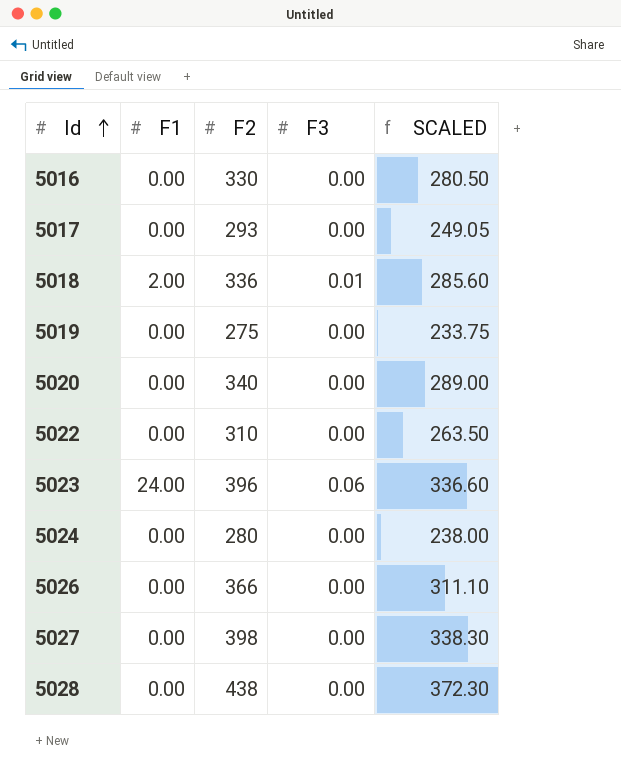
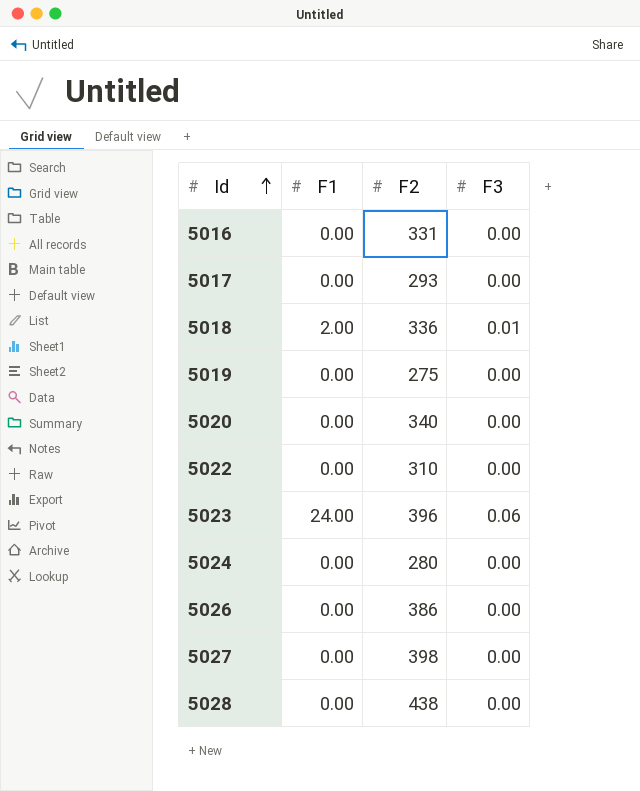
column SCALED | formula: [F2] * 0.85 -> none
5016 | F2: 330 -> 331
5026 | F2: 366 -> 386

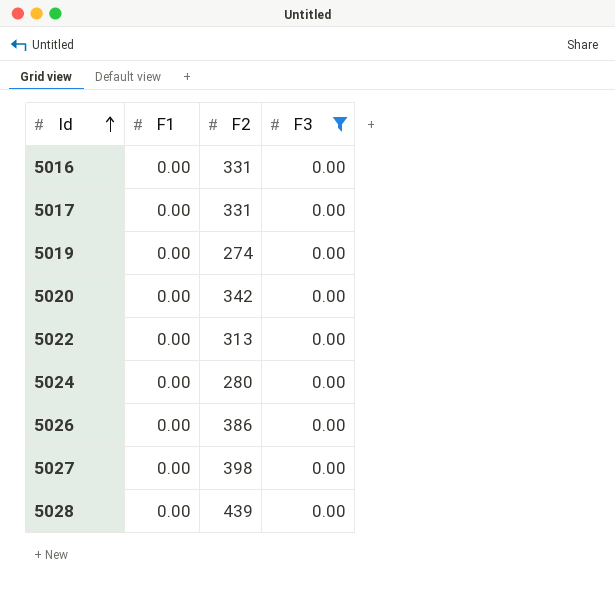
filter: none -> F3 = 0.00
5017 | F2: 293 -> 331
5019 | F2: 275 -> 274
5020 | F2: 340 -> 342
5022 | F2: 310 -> 313
5028 | F2: 438 -> 439

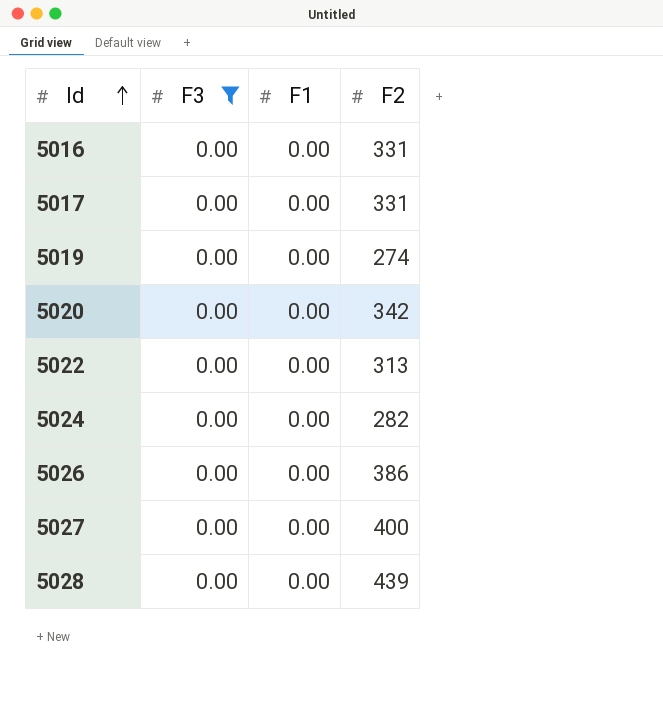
column F3 | position: 4 -> 2
5024 | F2: 280 -> 282
5027 | F2: 398 -> 400

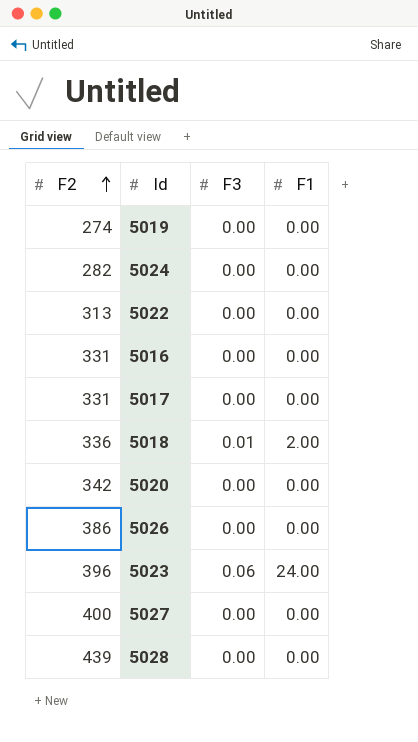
filter: F3 = 0.00 -> none
row order: Id ascending -> F2 ascending
column F2 | position: 4 -> 1

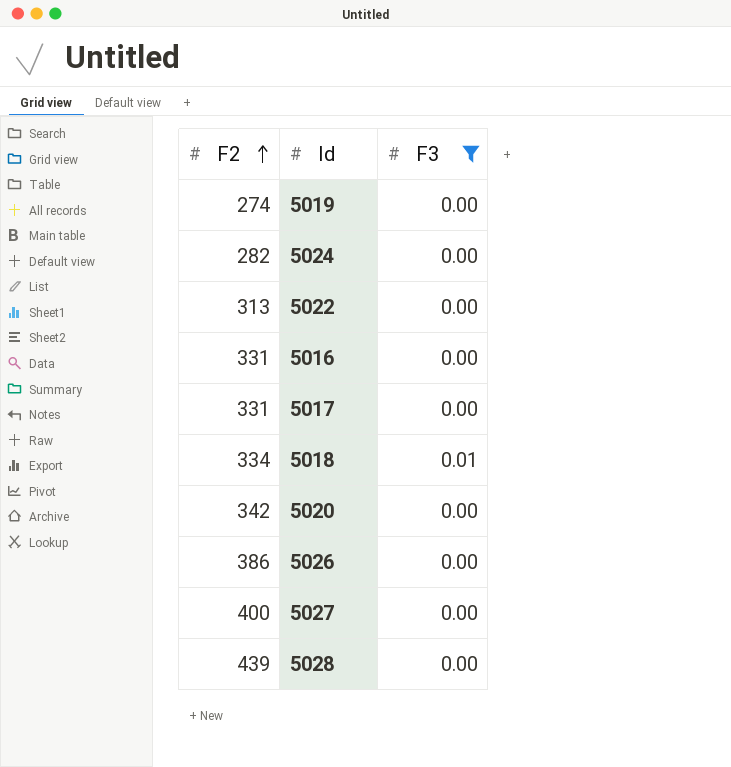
filter: none -> F3 != 0.06
column F1 | position: 4 -> none
5018 | F2: 336 -> 334

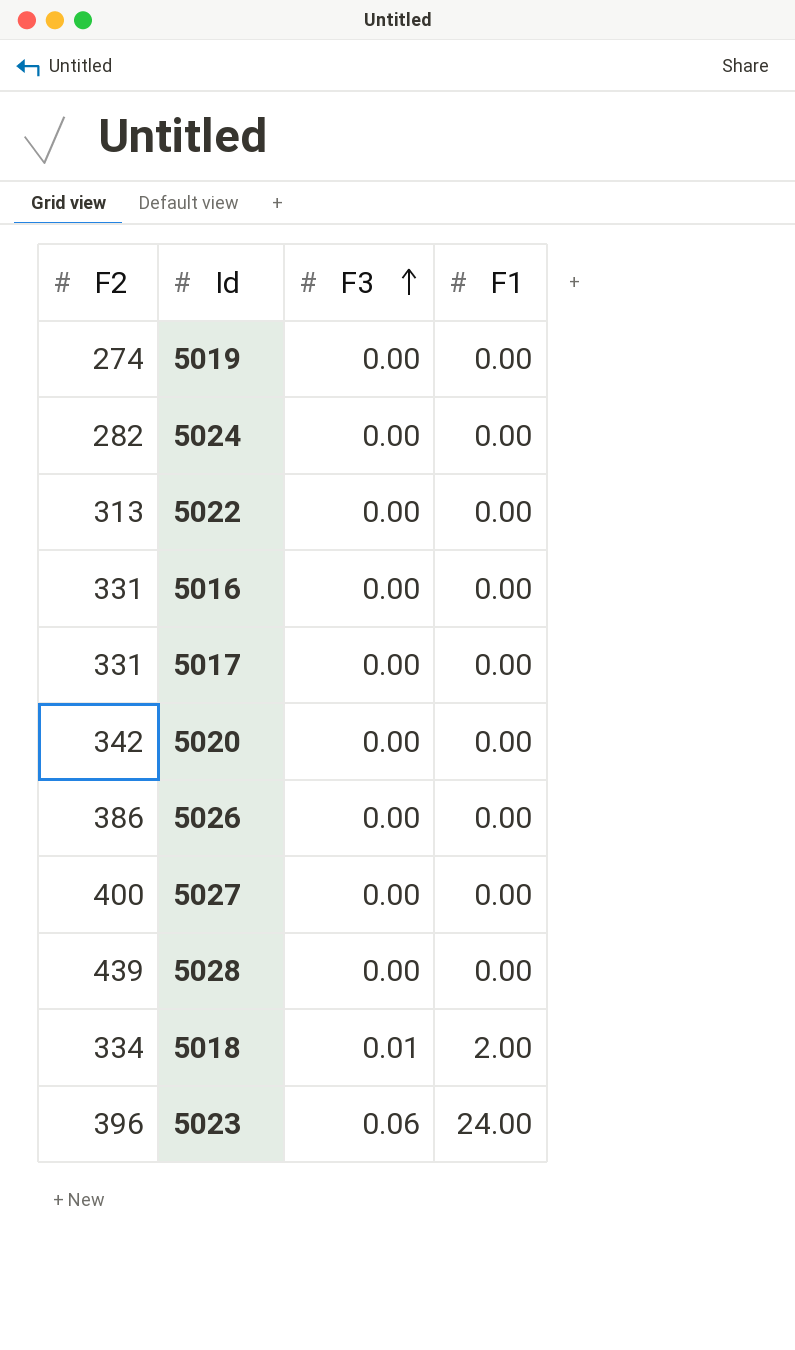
filter: F3 != 0.06 -> none
row order: F2 ascending -> F3 ascending
column F1 | position: none -> 4

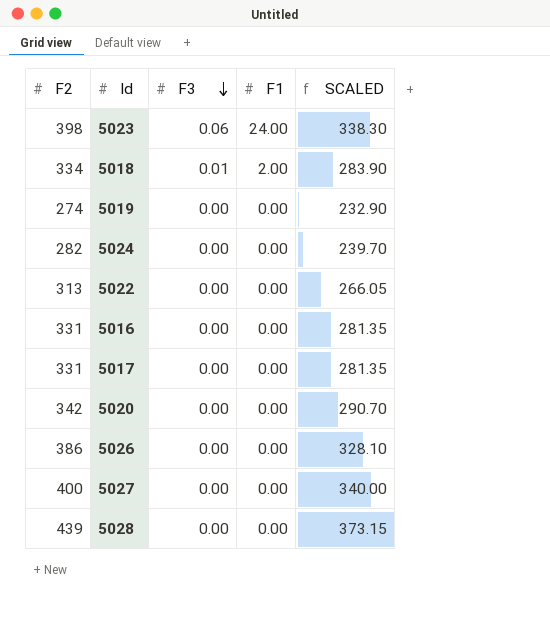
row order: F3 ascending -> F3 descending
column SCALED | formula: none -> [F2] * 0.85
5023 | F2: 396 -> 398

